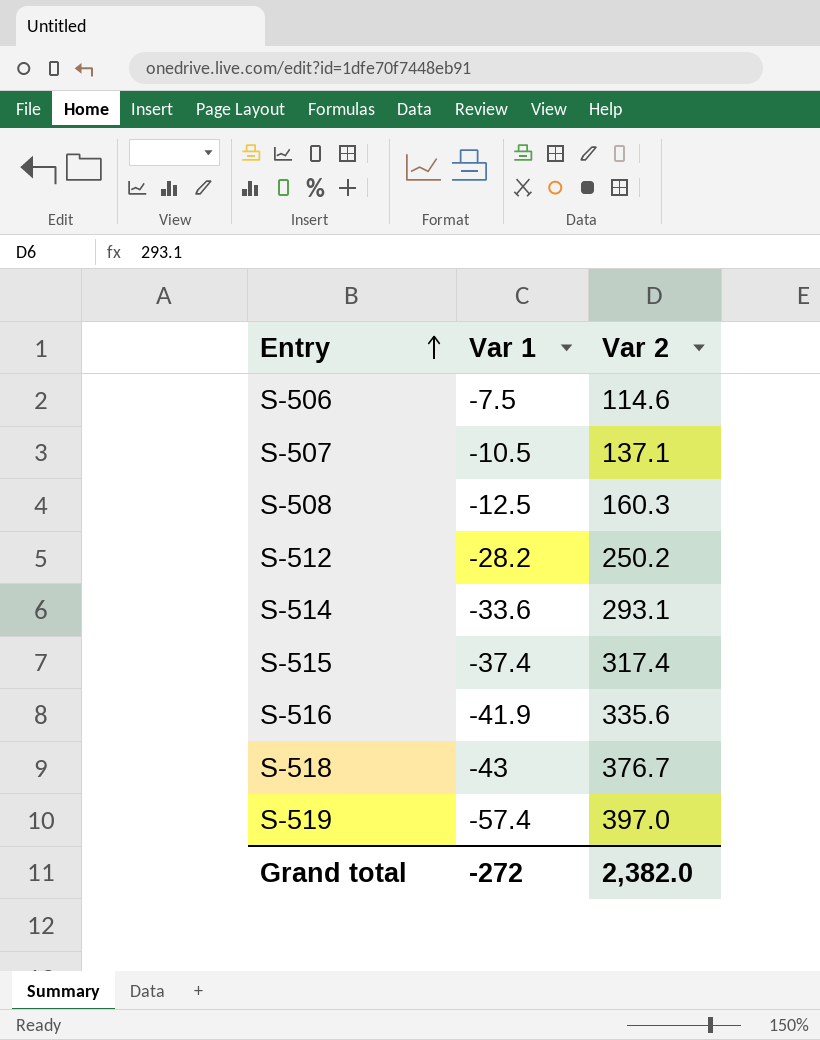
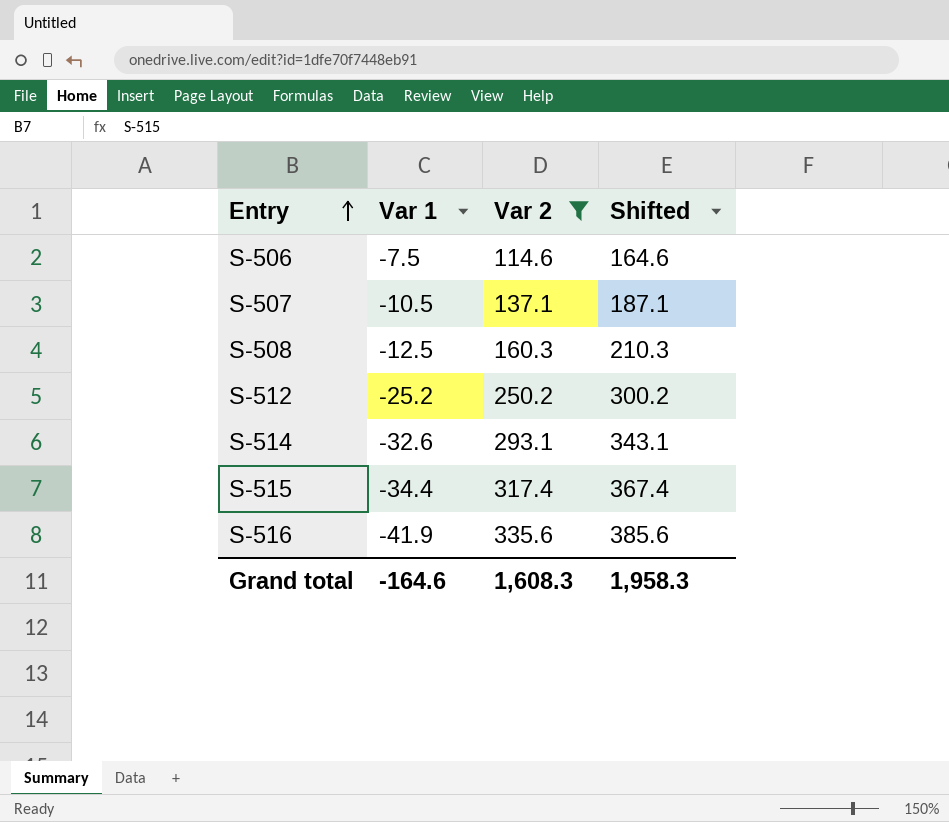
filter: none -> Var 2 <= 335.6
column Shifted | formula: none -> [Var 2] + 50
S-512 | Var 1: -28.2 -> -25.2
S-514 | Var 1: -33.6 -> -32.6
S-515 | Var 1: -37.4 -> -34.4
Grand total | Var 1: -272 -> -164.6
Grand total | Var 2: 2,382.0 -> 1,608.3

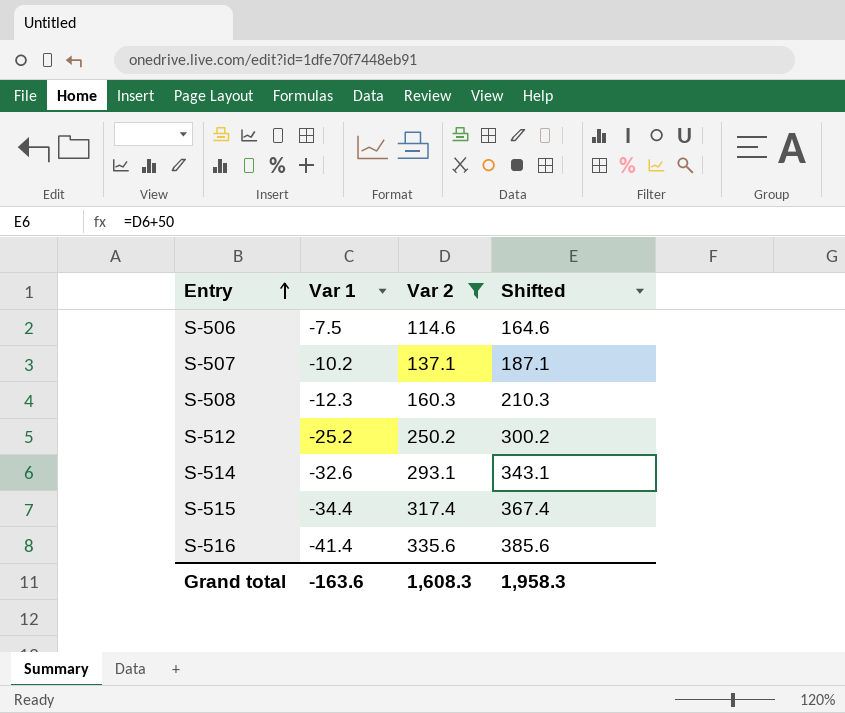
S-507 | Var 1: -10.5 -> -10.2
S-508 | Var 1: -12.5 -> -12.3
S-516 | Var 1: -41.9 -> -41.4
Grand total | Var 1: -164.6 -> -163.6

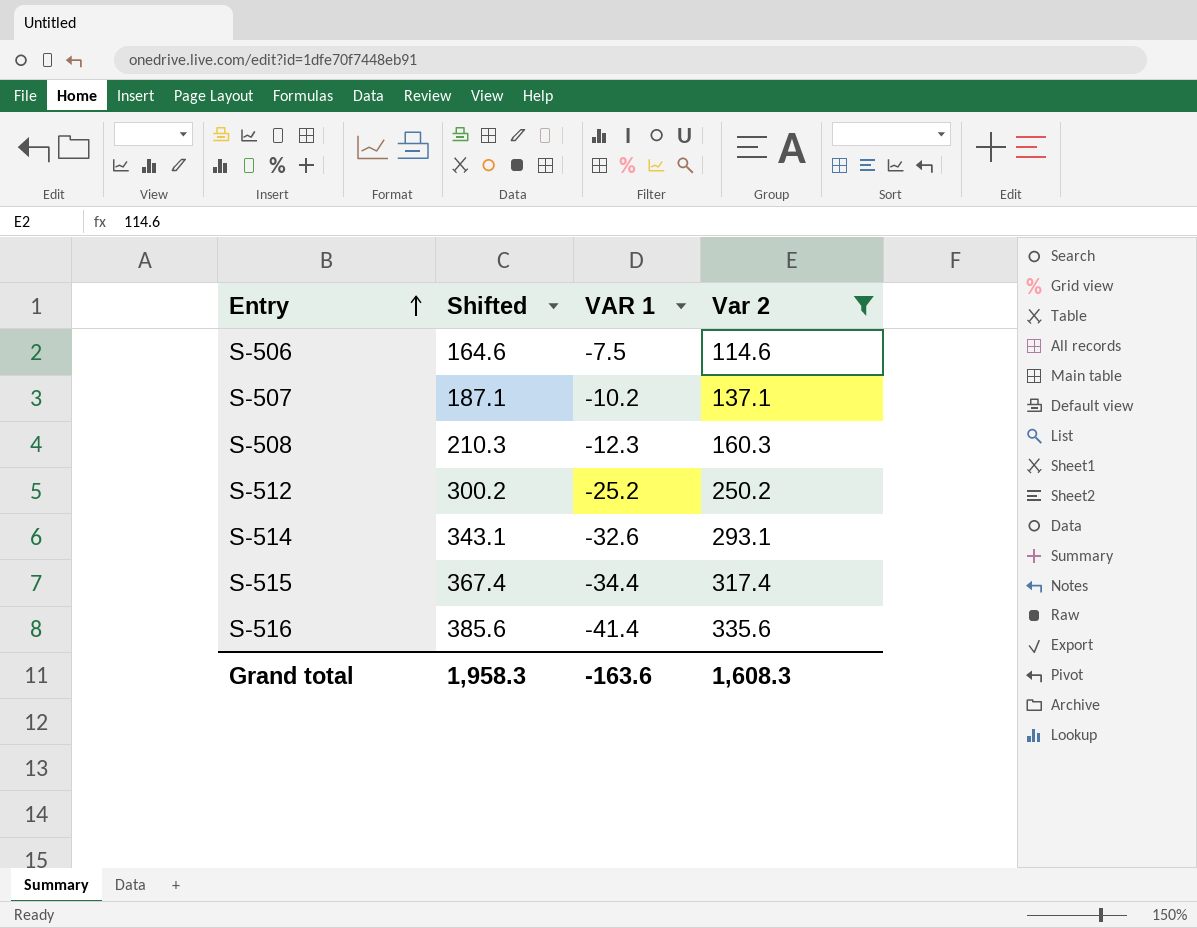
column Shifted | position: 4 -> 2
column name: Var 1 -> VAR 1

